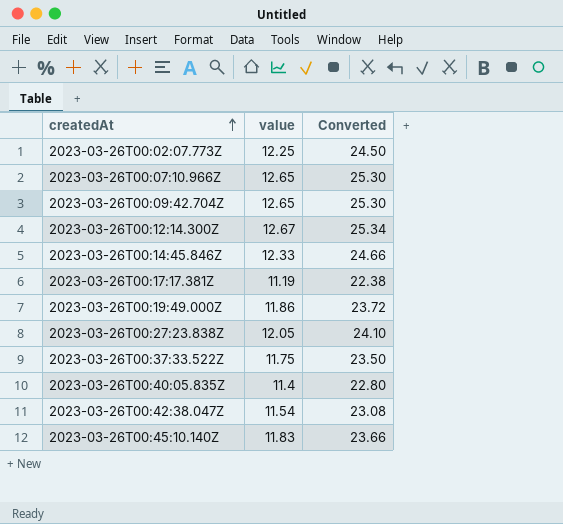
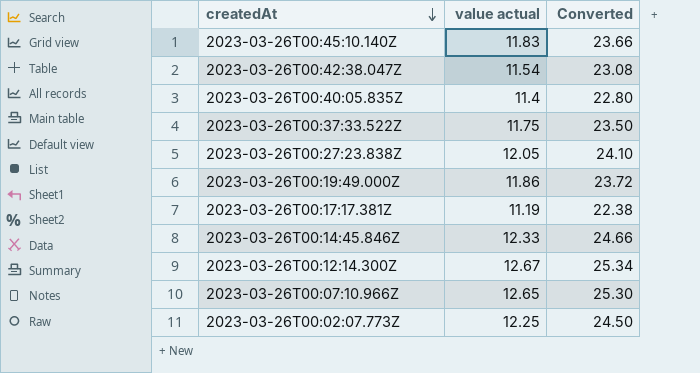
row order: createdAt ascending -> createdAt descending
column name: value -> value actual
row 2023-03-26T00:09:42.704Z: 12.65 | 25.30 -> none

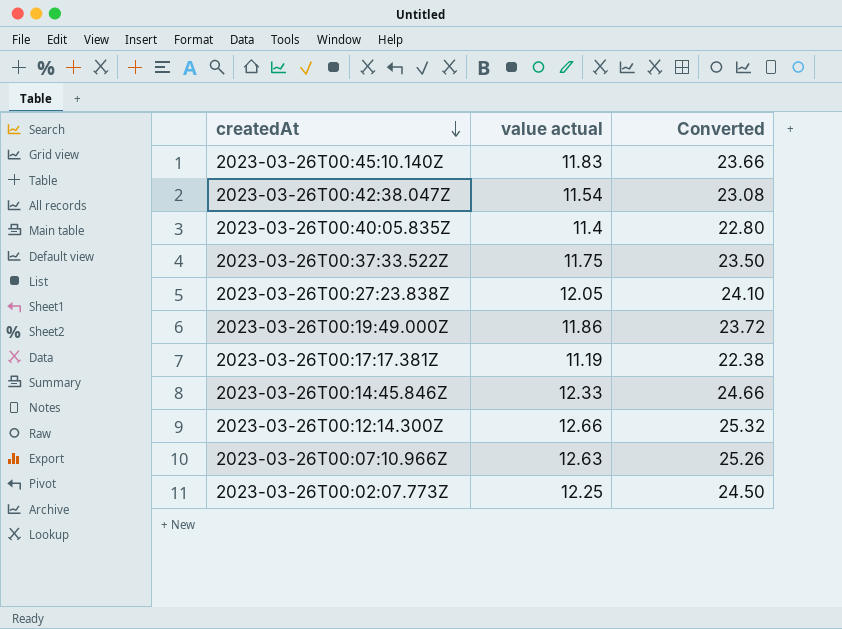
2023-03-26T00:12:14.300Z | value actual: 12.67 -> 12.66
2023-03-26T00:12:14.300Z | Converted: 25.34 -> 25.32
2023-03-26T00:07:10.966Z | value actual: 12.65 -> 12.63
2023-03-26T00:07:10.966Z | Converted: 25.30 -> 25.26

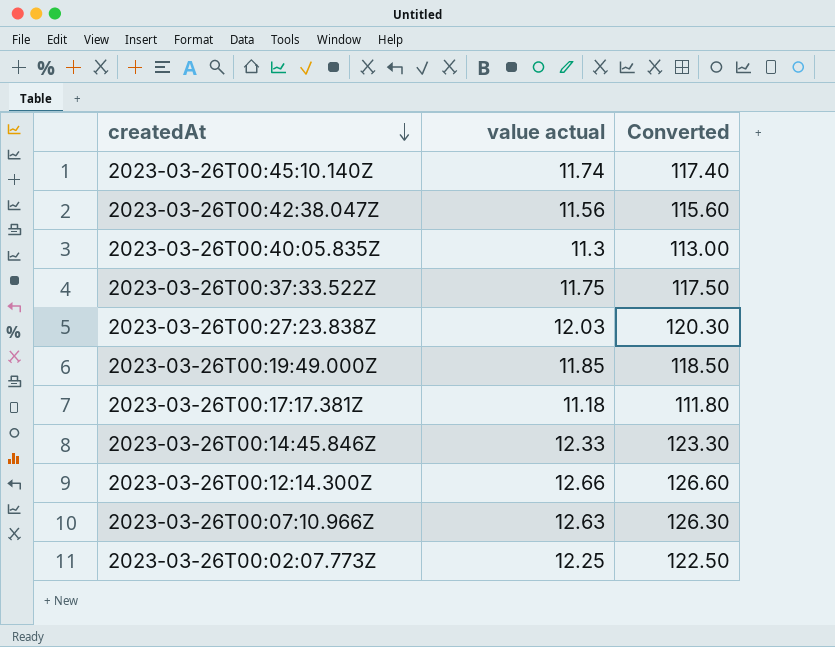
column Converted | formula: [value actual] * 2 -> [value actual] * 10
2023-03-26T00:45:10.140Z | value actual: 11.83 -> 11.74
2023-03-26T00:42:38.047Z | value actual: 11.54 -> 11.56
2023-03-26T00:40:05.835Z | value actual: 11.4 -> 11.3
2023-03-26T00:27:23.838Z | value actual: 12.05 -> 12.03
2023-03-26T00:19:49.000Z | value actual: 11.86 -> 11.85
2023-03-26T00:17:17.381Z | value actual: 11.19 -> 11.18

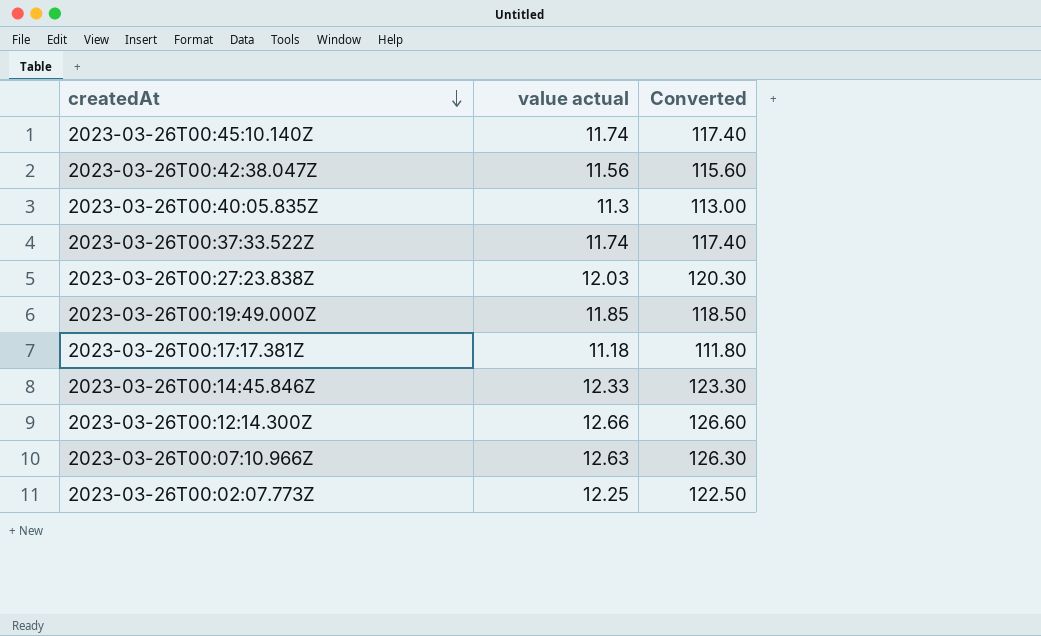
2023-03-26T00:37:33.522Z | value actual: 11.75 -> 11.74
2023-03-26T00:37:33.522Z | Converted: 117.50 -> 117.40

